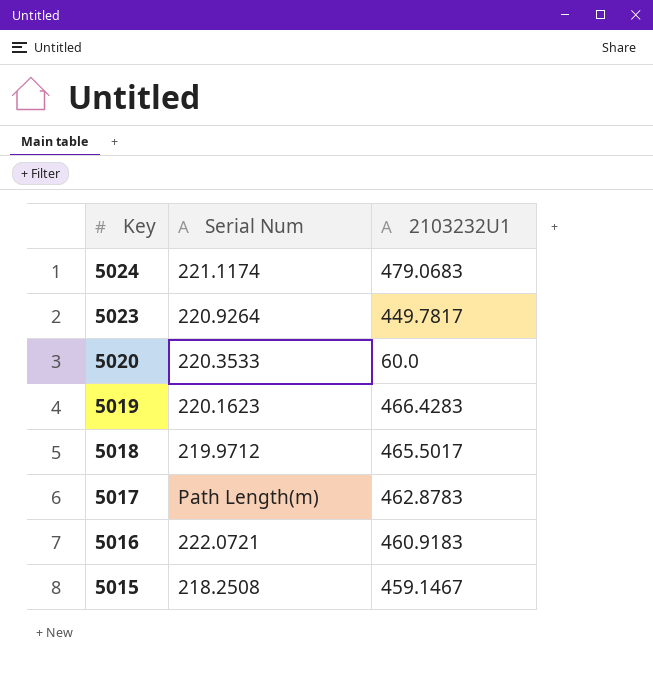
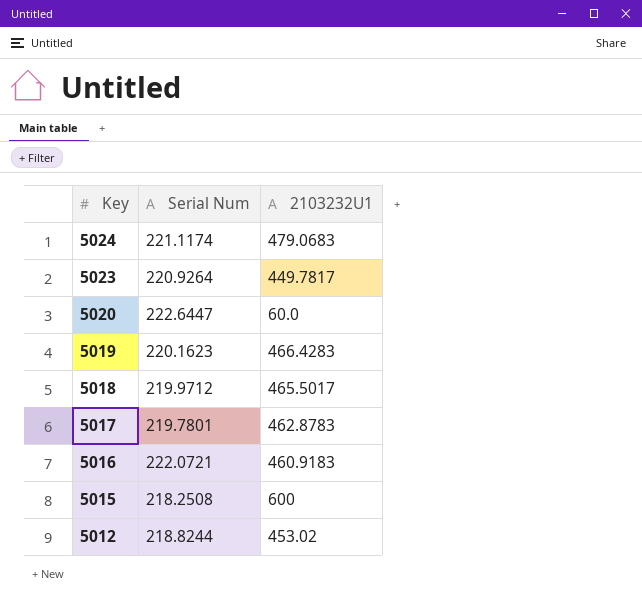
5020 | Serial Num: 220.3533 -> 222.6447
5017 | Serial Num: Path Length(m) -> 219.7801
5015 | 2103232U1: 459.1467 -> 600
row 5012: none -> 218.8244 | 453.02

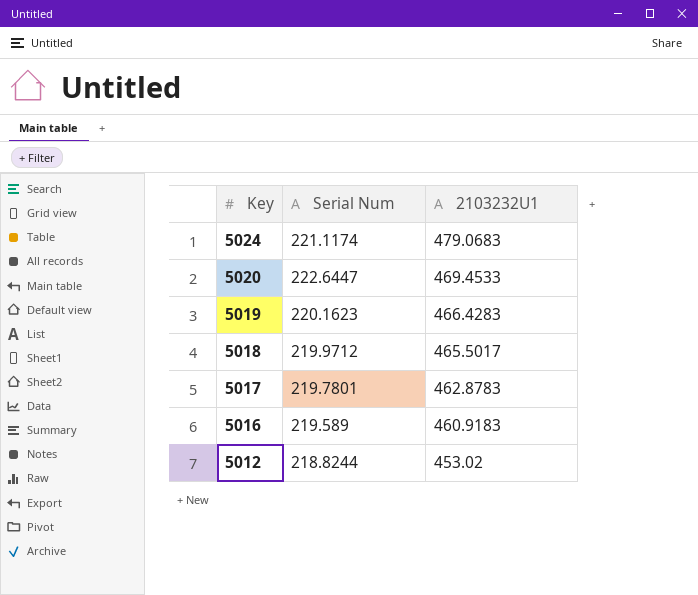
row 5023: 220.9264 | 449.7817 -> none
row 5015: 218.2508 | 600 -> none
5020 | 2103232U1: 60.0 -> 469.4533
5016 | Serial Num: 222.0721 -> 219.589

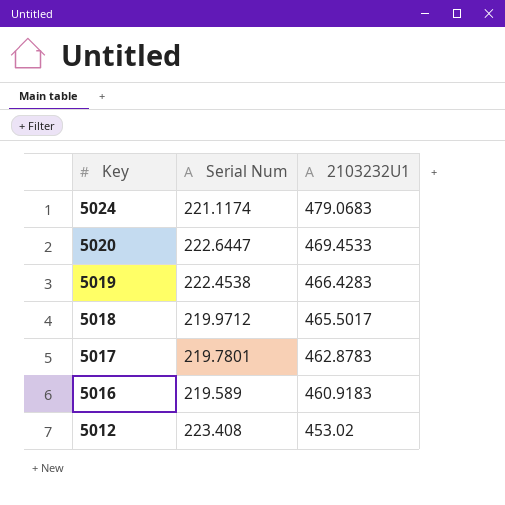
5019 | Serial Num: 220.1623 -> 222.4538
5012 | Serial Num: 218.8244 -> 223.408

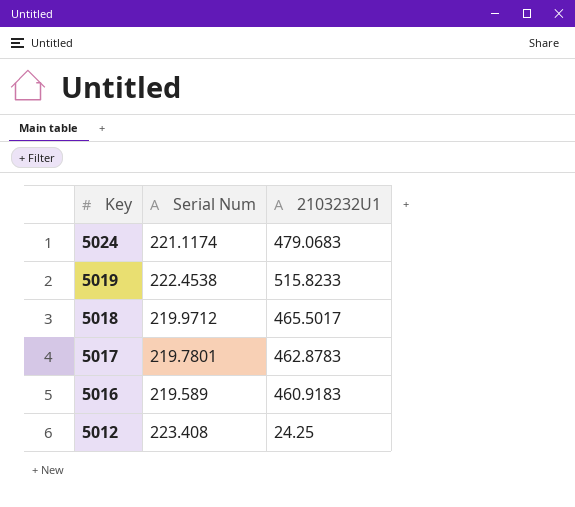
row 5020: 222.6447 | 469.4533 -> none
5019 | 2103232U1: 466.4283 -> 515.8233
5012 | 2103232U1: 453.02 -> 24.25

